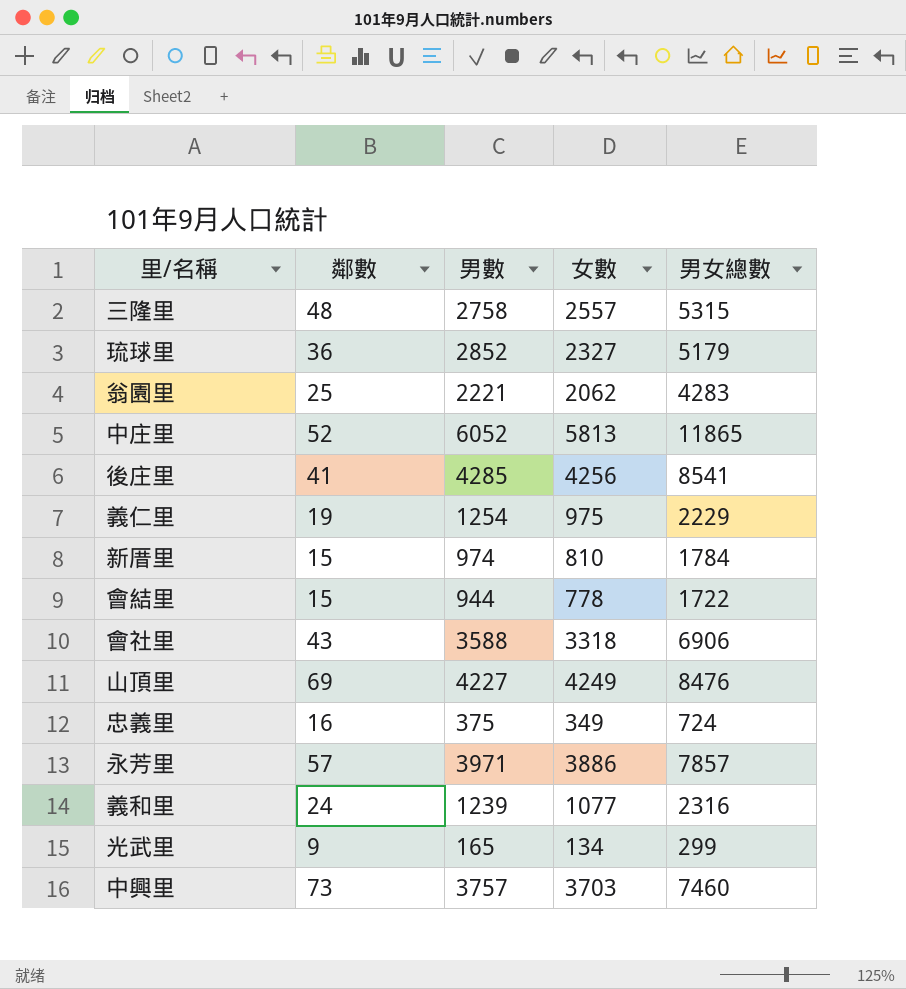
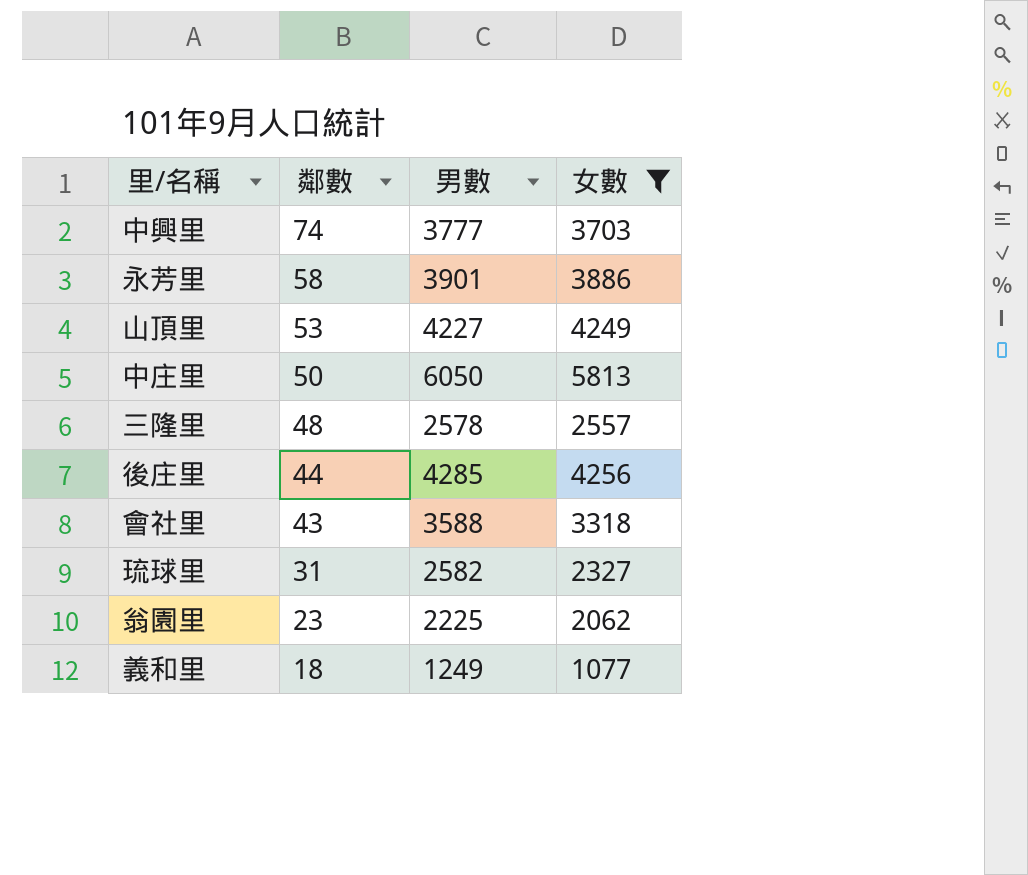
filter: none -> 女數 >= 1077
row order: none -> 鄰數 descending
column 男女總數 | formula: [男數] + [女數] -> none
中興里 | 鄰數: 73 -> 74
中興里 | 男數: 3757 -> 3777
永芳里 | 鄰數: 57 -> 58
永芳里 | 男數: 3971 -> 3901
山頂里 | 鄰數: 69 -> 53
中庄里 | 鄰數: 52 -> 50
中庄里 | 男數: 6052 -> 6050
三隆里 | 男數: 2758 -> 2578
後庄里 | 鄰數: 41 -> 44
琉球里 | 鄰數: 36 -> 31
琉球里 | 男數: 2852 -> 2582
翁園里 | 鄰數: 25 -> 23
翁園里 | 男數: 2221 -> 2225
義和里 | 鄰數: 24 -> 18
義和里 | 男數: 1239 -> 1249

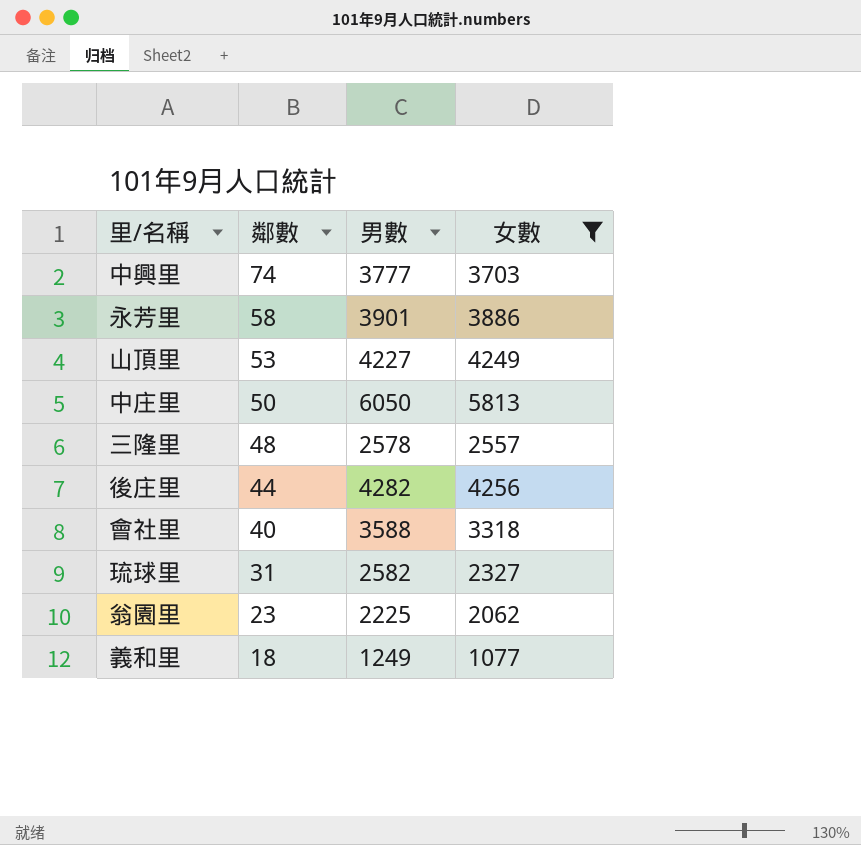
後庄里 | 男數: 4285 -> 4282
會社里 | 鄰數: 43 -> 40

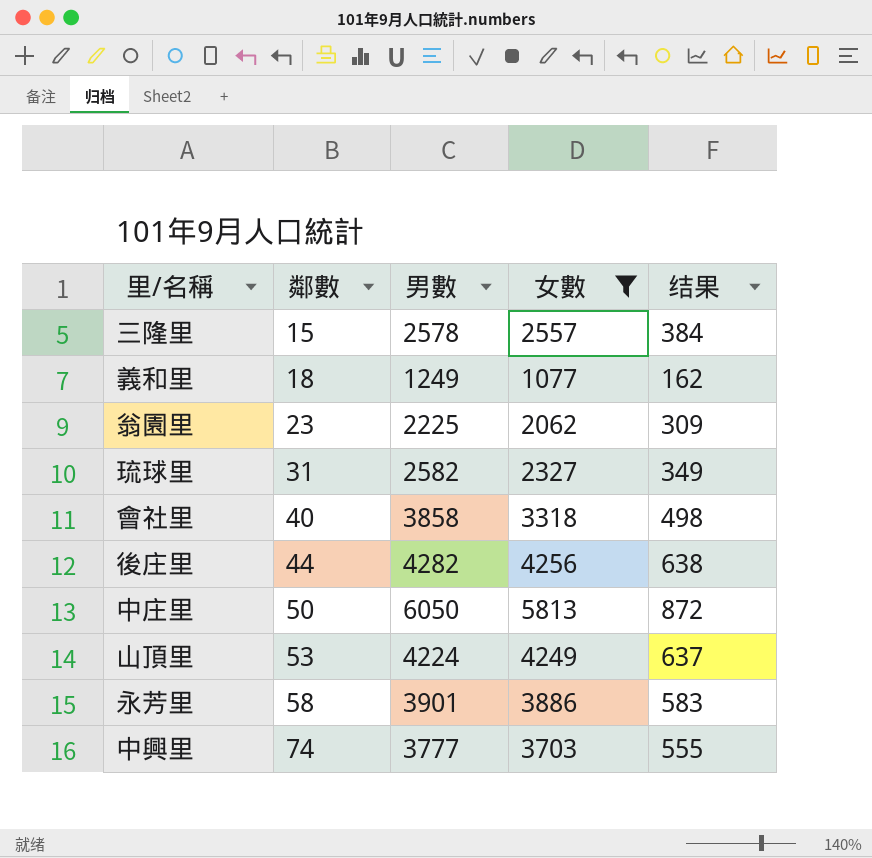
row order: 鄰數 descending -> 鄰數 ascending
column 结果 | formula: none -> [女數] * 0.15
三隆里 | 鄰數: 48 -> 15
會社里 | 男數: 3588 -> 3858
山頂里 | 男數: 4227 -> 4224

